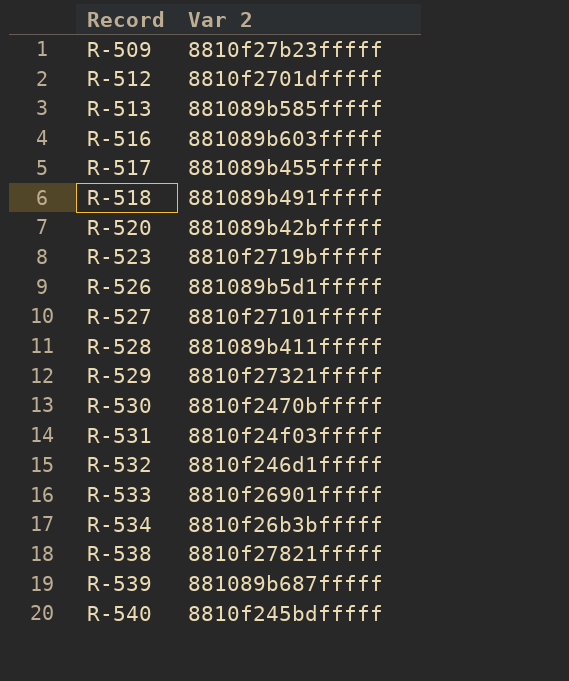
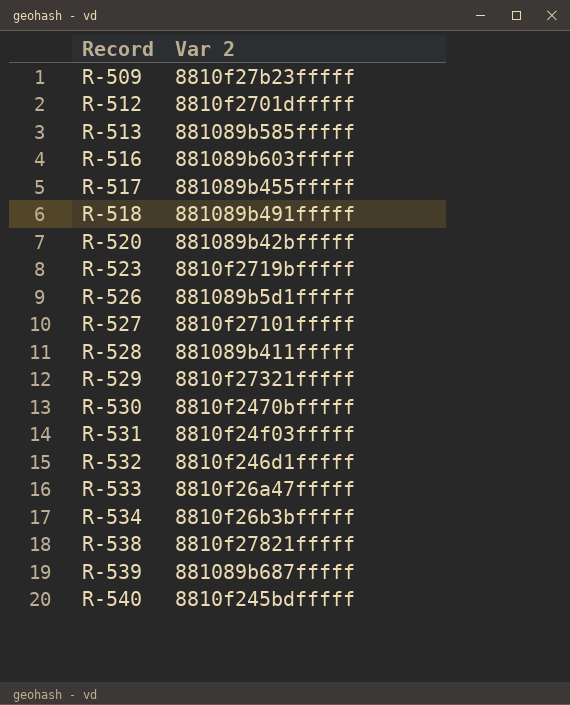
R-533 | Var 2: 8810f26901fffff -> 8810f26a47fffff

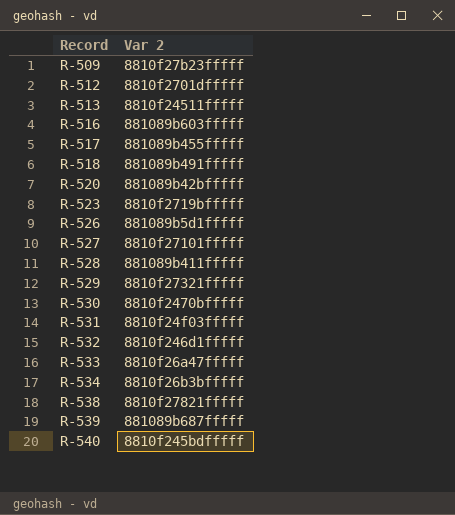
R-513 | Var 2: 881089b585fffff -> 8810f24511fffff

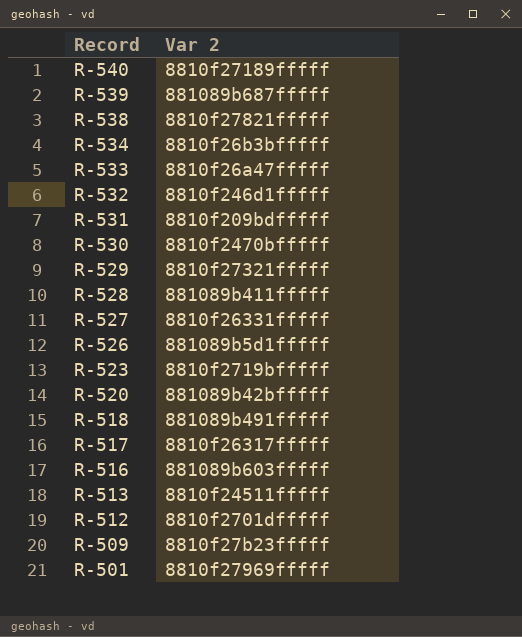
row order: Record ascending -> Record descending
R-540 | Var 2: 8810f245bdfffff -> 8810f27189fffff
R-531 | Var 2: 8810f24f03fffff -> 8810f209bdfffff
R-527 | Var 2: 8810f27101fffff -> 8810f26331fffff
R-517 | Var 2: 881089b455fffff -> 8810f26317fffff
row R-501: none -> 8810f27969fffff

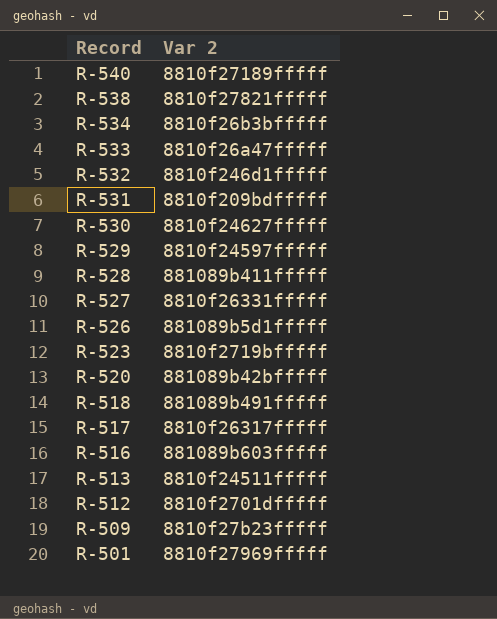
row R-539: 881089b687fffff -> none
R-530 | Var 2: 8810f2470bfffff -> 8810f24627fffff
R-529 | Var 2: 8810f27321fffff -> 8810f24597fffff

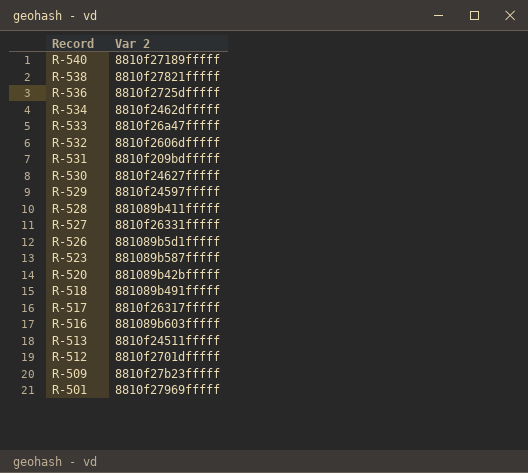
row R-536: none -> 8810f2725dfffff
R-534 | Var 2: 8810f26b3bfffff -> 8810f2462dfffff
R-532 | Var 2: 8810f246d1fffff -> 8810f2606dfffff
R-523 | Var 2: 8810f2719bfffff -> 881089b587fffff

